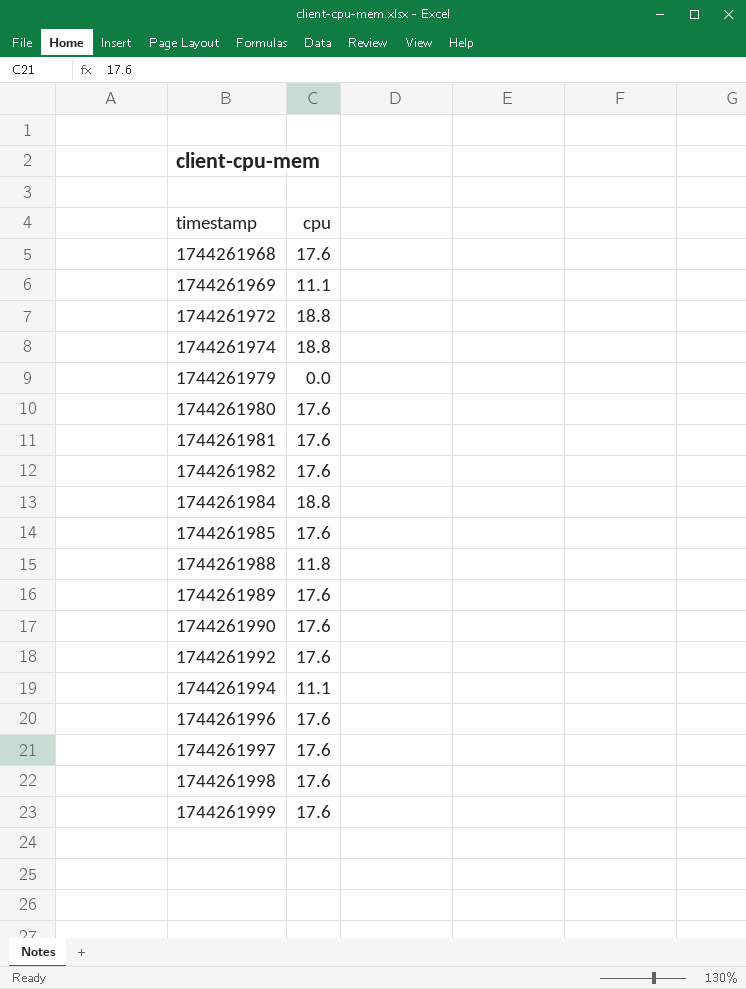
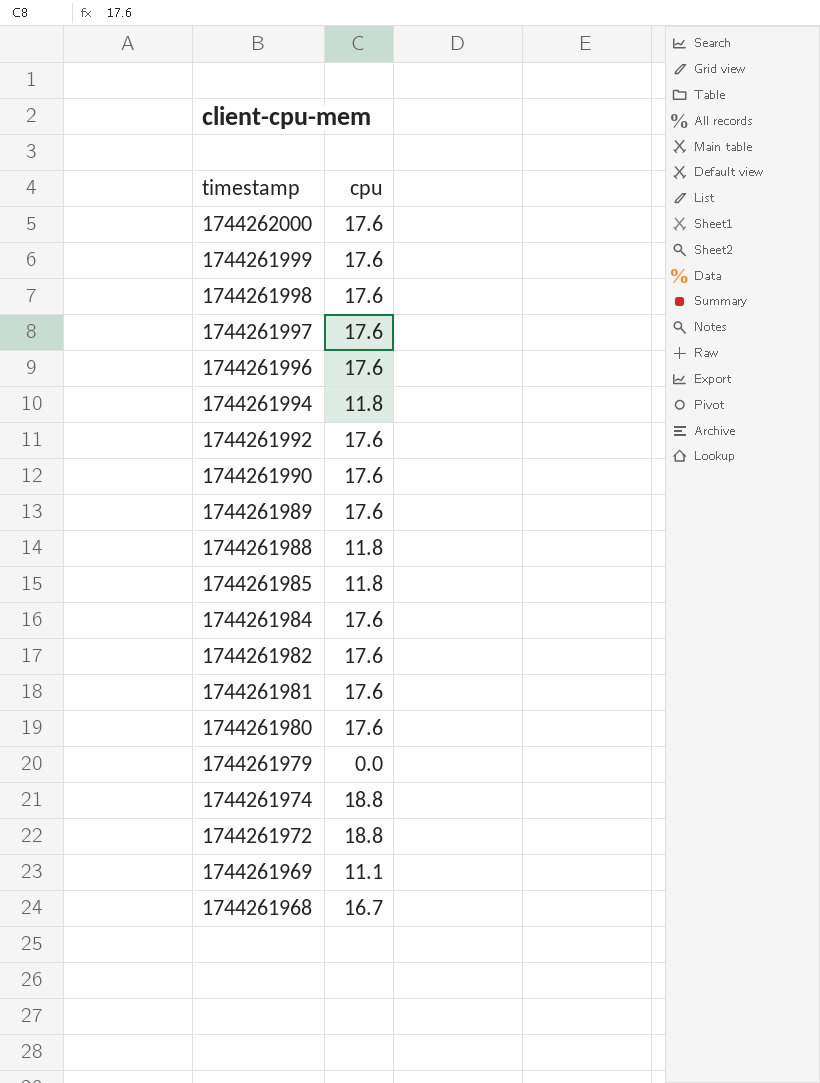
row order: timestamp ascending -> timestamp descending
row 1744262000: none -> 17.6
1744261994 | cpu: 11.1 -> 11.8
1744261985 | cpu: 17.6 -> 11.8
1744261984 | cpu: 18.8 -> 17.6
1744261968 | cpu: 17.6 -> 16.7

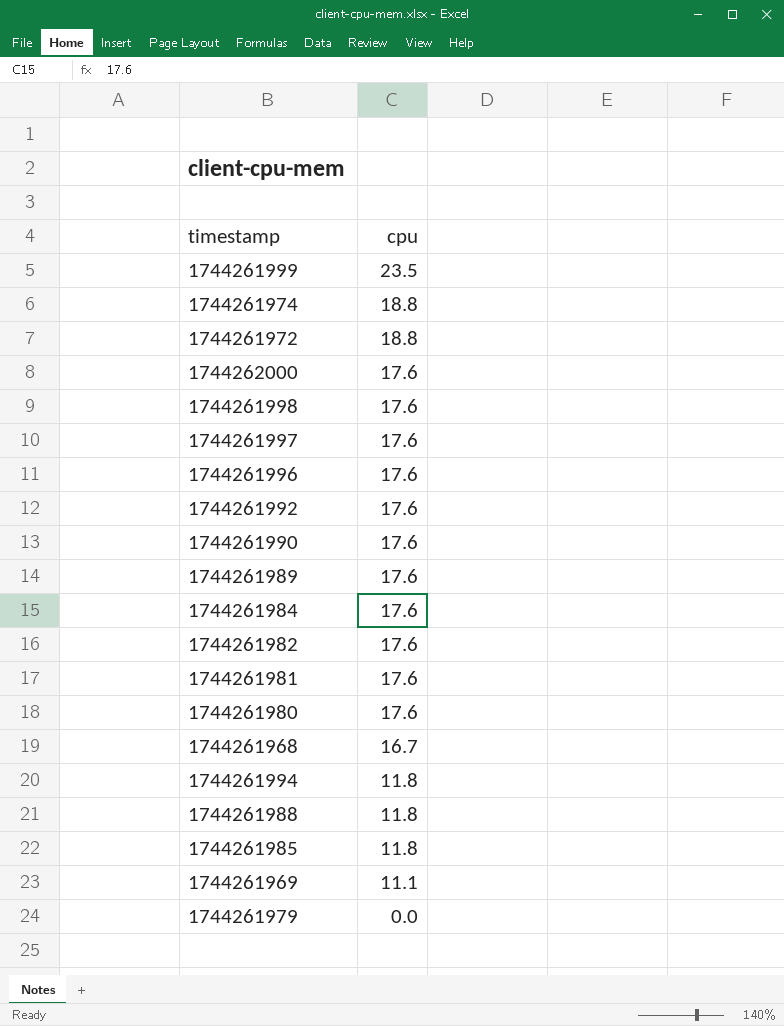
row order: timestamp descending -> cpu descending
1744261999 | cpu: 17.6 -> 23.5

